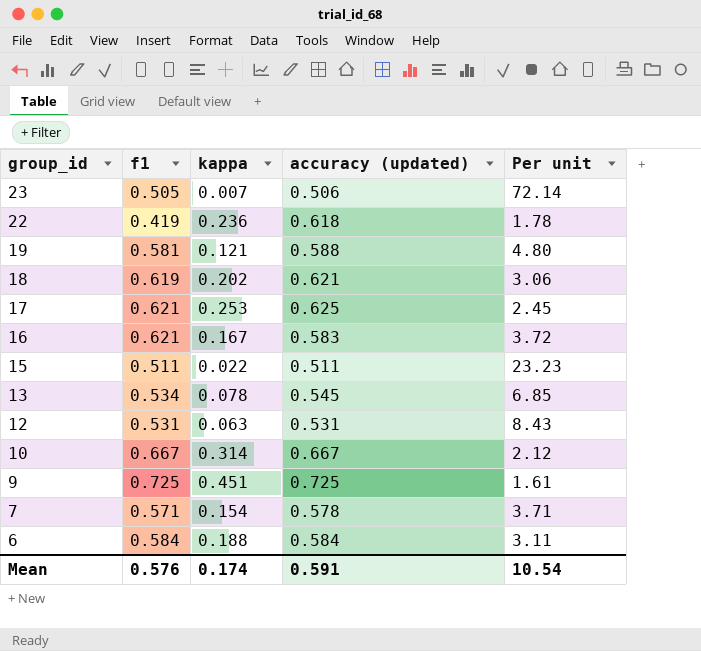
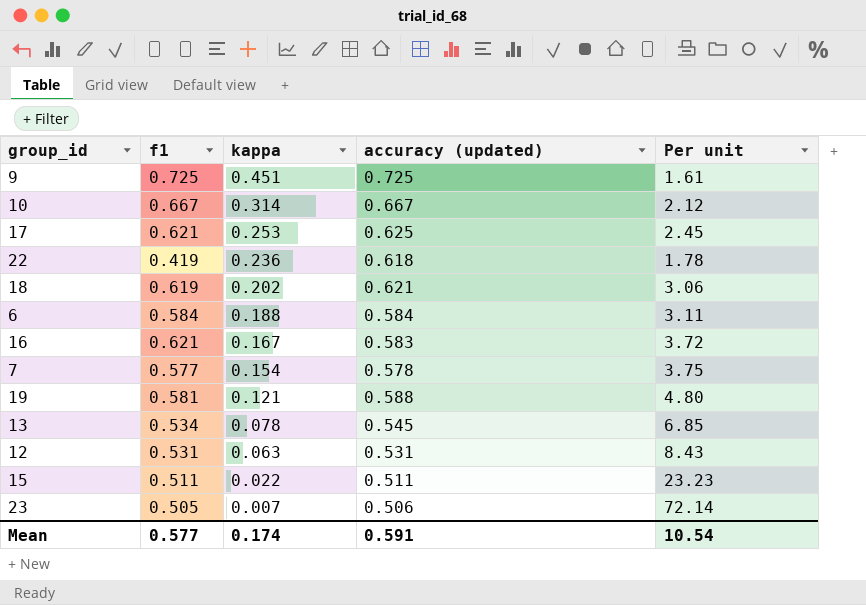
row order: group_id descending -> kappa descending
7 | f1: 0.571 -> 0.577
7 | Per unit: 3.71 -> 3.75
Mean | f1: 0.576 -> 0.577

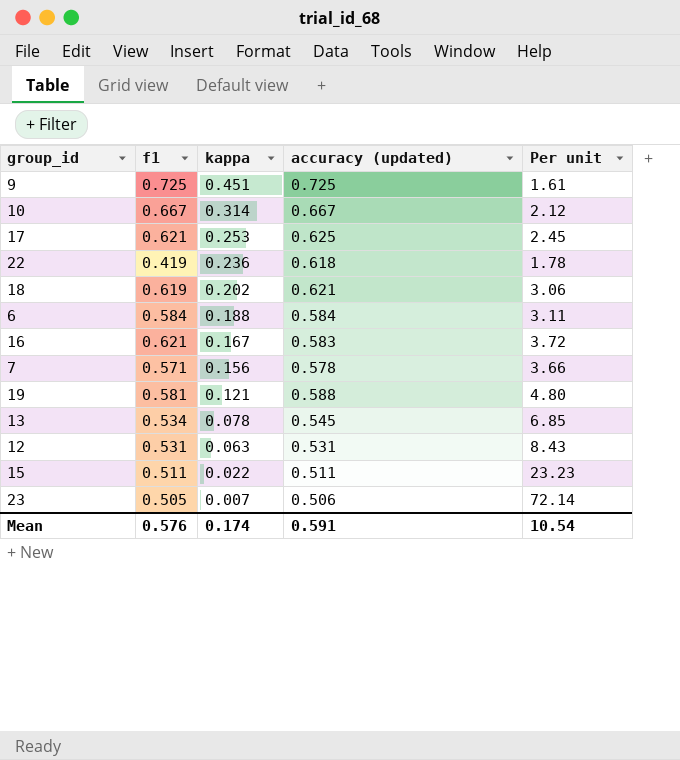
7 | f1: 0.577 -> 0.571
7 | kappa: 0.154 -> 0.156
7 | Per unit: 3.75 -> 3.66
Mean | f1: 0.577 -> 0.576

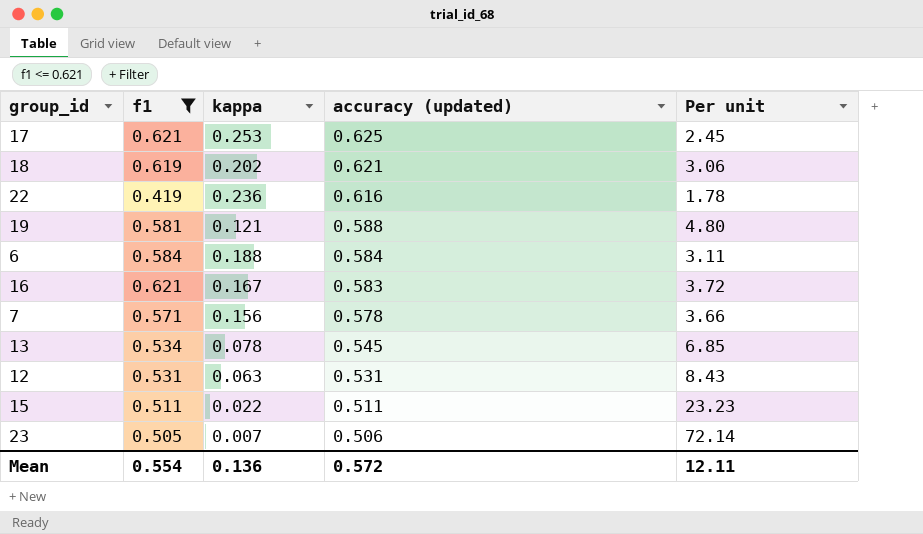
filter: none -> f1 <= 0.621
row order: kappa descending -> accuracy (updated) descending
22 | accuracy (updated): 0.618 -> 0.616
Mean | f1: 0.576 -> 0.554
Mean | kappa: 0.174 -> 0.136
Mean | accuracy (updated): 0.591 -> 0.572
Mean | Per unit: 10.54 -> 12.11

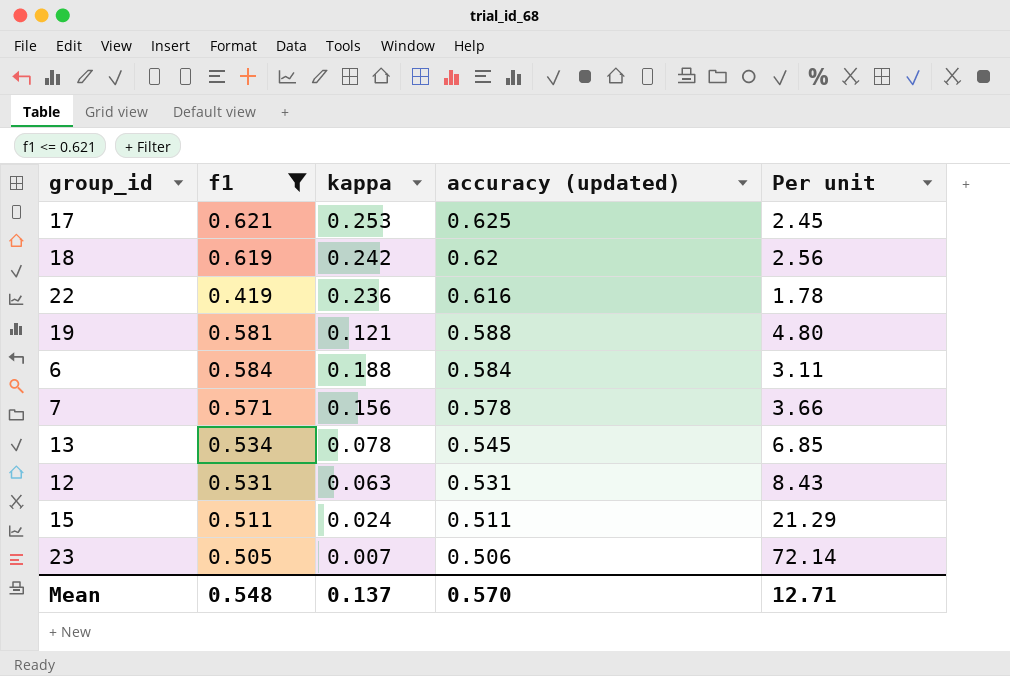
row 16: 0.621 | 0.167 | 0.583 | 3.72 -> none
18 | kappa: 0.202 -> 0.242
18 | accuracy (updated): 0.621 -> 0.62
18 | Per unit: 3.06 -> 2.56
15 | kappa: 0.022 -> 0.024
15 | Per unit: 23.23 -> 21.29
Mean | f1: 0.554 -> 0.548
Mean | kappa: 0.136 -> 0.137
Mean | accuracy (updated): 0.572 -> 0.570
Mean | Per unit: 12.11 -> 12.71

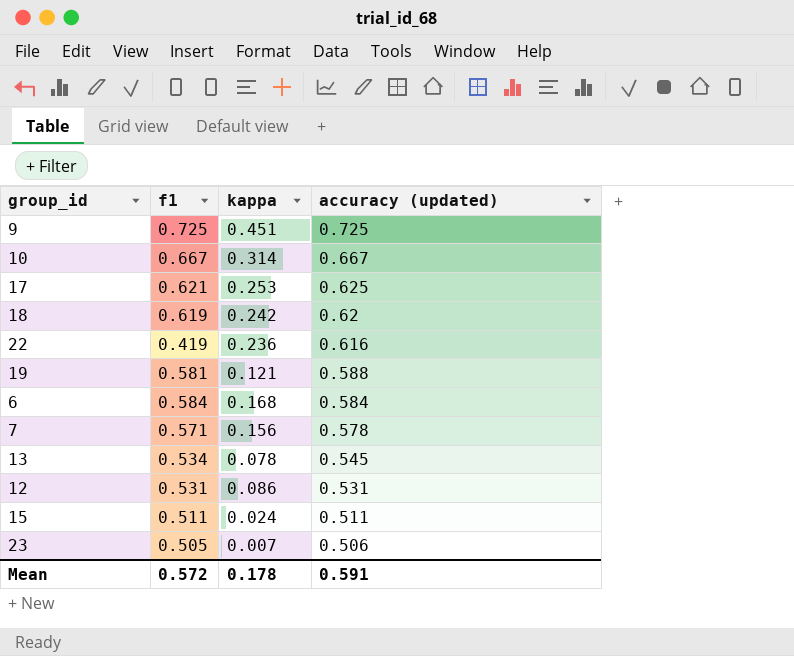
filter: f1 <= 0.621 -> none
column Per unit | formula: [f1] / [kappa] -> none
6 | kappa: 0.188 -> 0.168
12 | kappa: 0.063 -> 0.086
Mean | f1: 0.548 -> 0.572
Mean | kappa: 0.137 -> 0.178
Mean | accuracy (updated): 0.570 -> 0.591

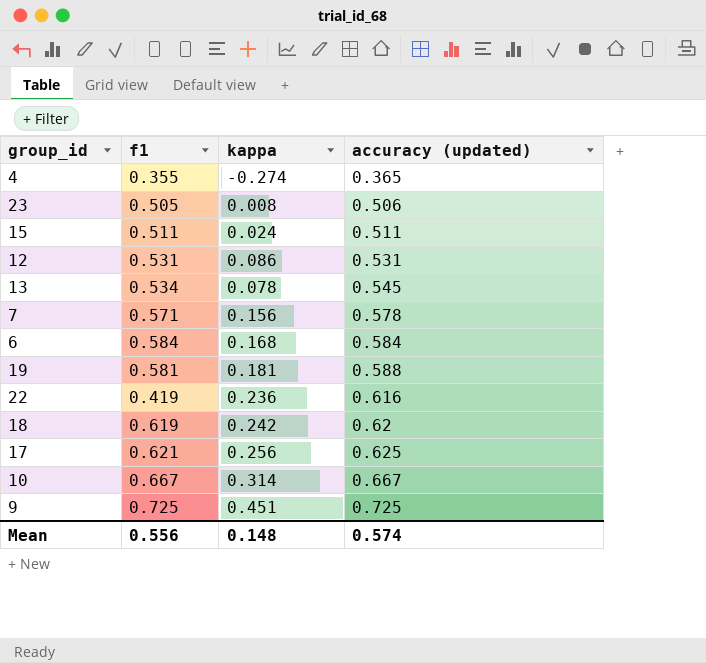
row order: accuracy (updated) descending -> accuracy (updated) ascending
row 4: none -> 0.355 | -0.274 | 0.365
23 | kappa: 0.007 -> 0.008
19 | kappa: 0.121 -> 0.181
17 | kappa: 0.253 -> 0.256
Mean | f1: 0.572 -> 0.556
Mean | kappa: 0.178 -> 0.148
Mean | accuracy (updated): 0.591 -> 0.574

